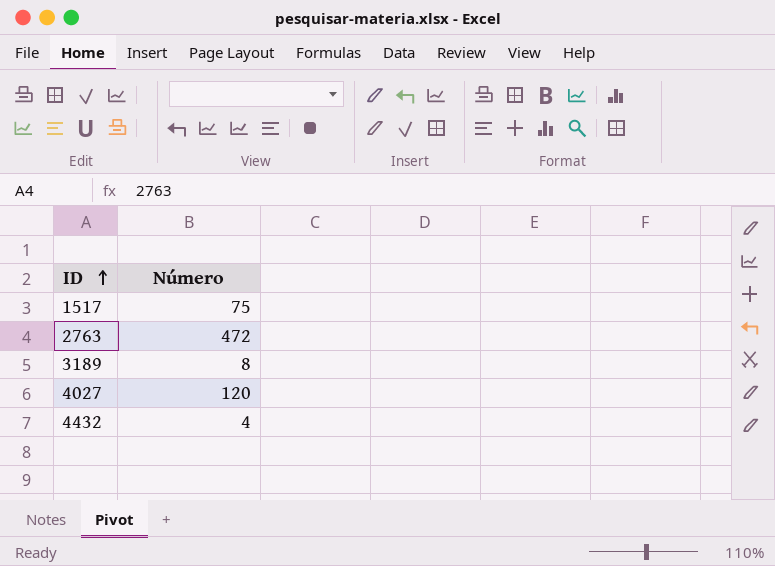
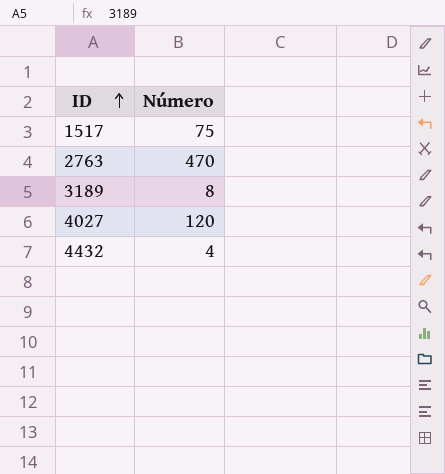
2763 | Número: 472 -> 470

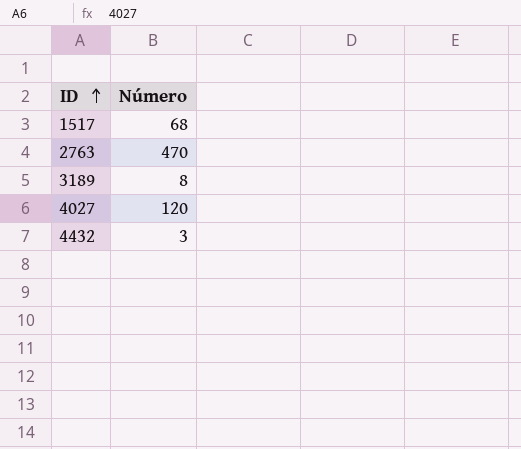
1517 | Número: 75 -> 68
4432 | Número: 4 -> 3

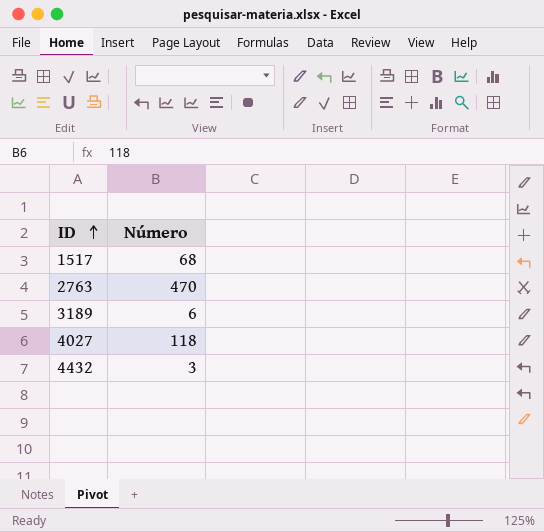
3189 | Número: 8 -> 6
4027 | Número: 120 -> 118

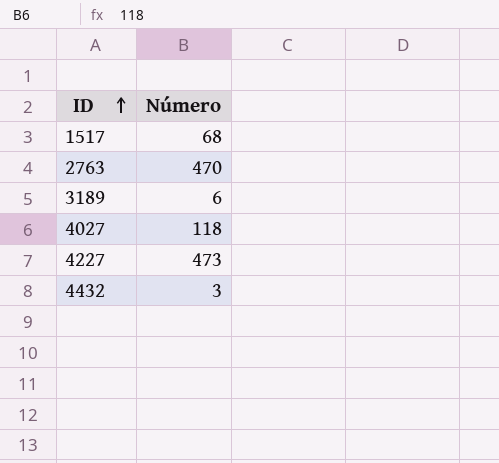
row 4227: none -> 473

